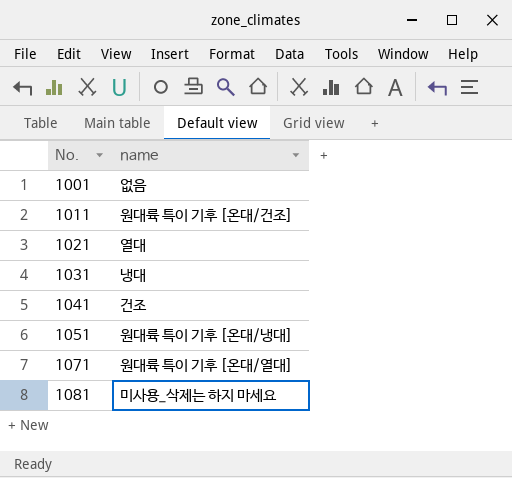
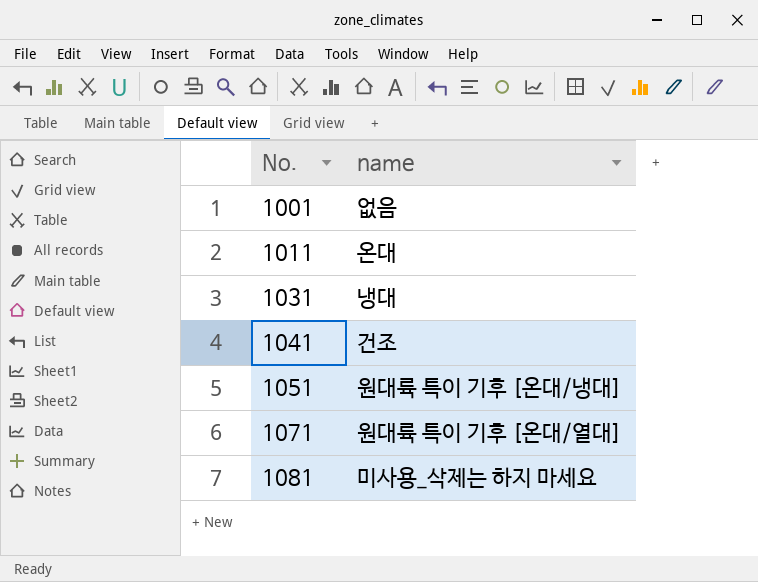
row 1021: 열대 -> none
1011 | name: 원대륙 특이 기후 [온대/건조] -> 온대

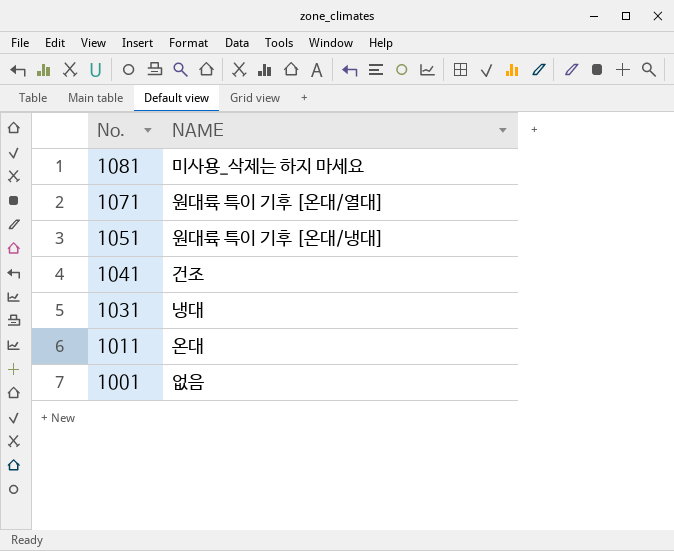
row order: No. ascending -> No. descending
column name: name -> NAME

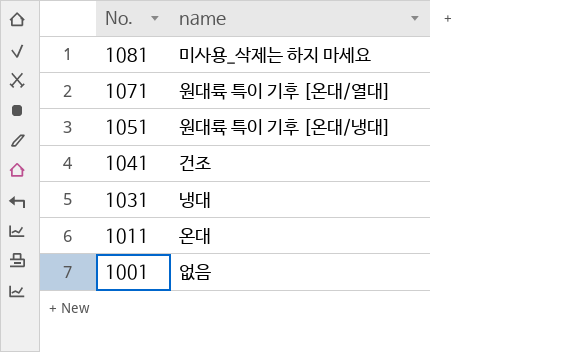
column name: NAME -> name

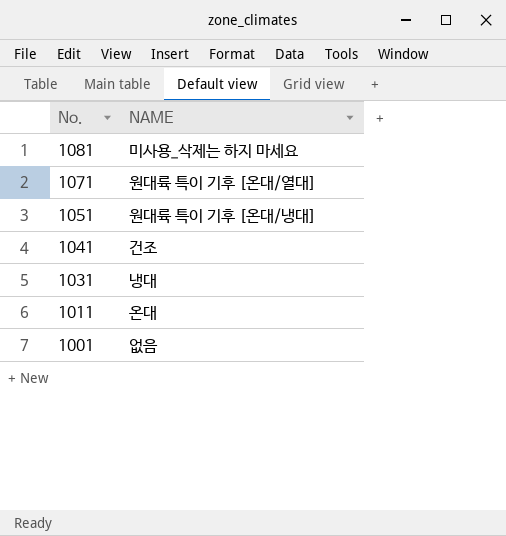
column name: name -> NAME

